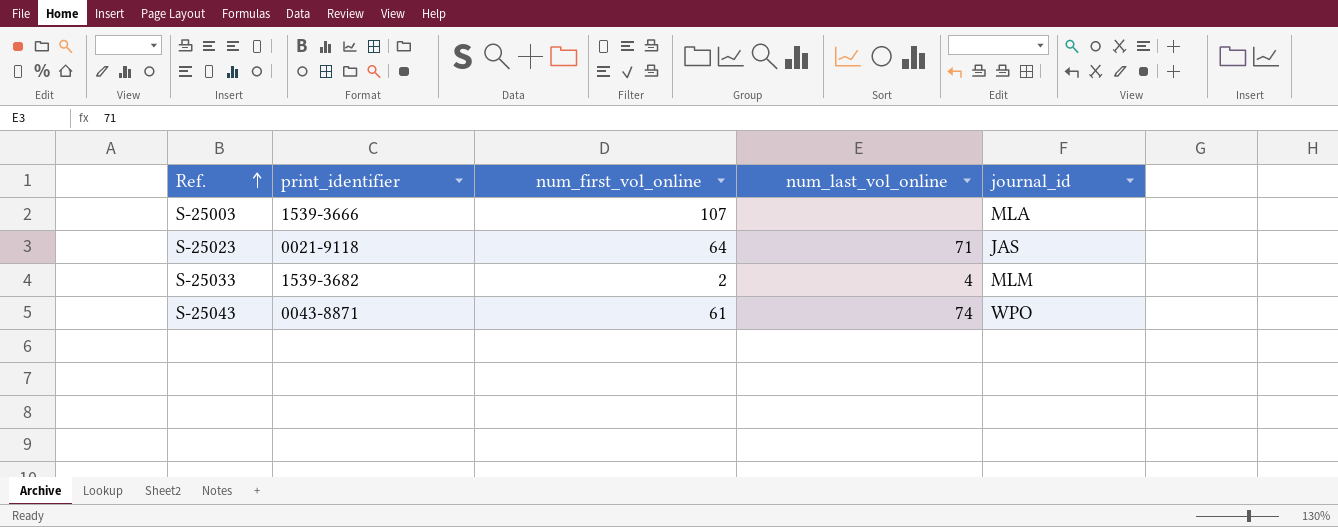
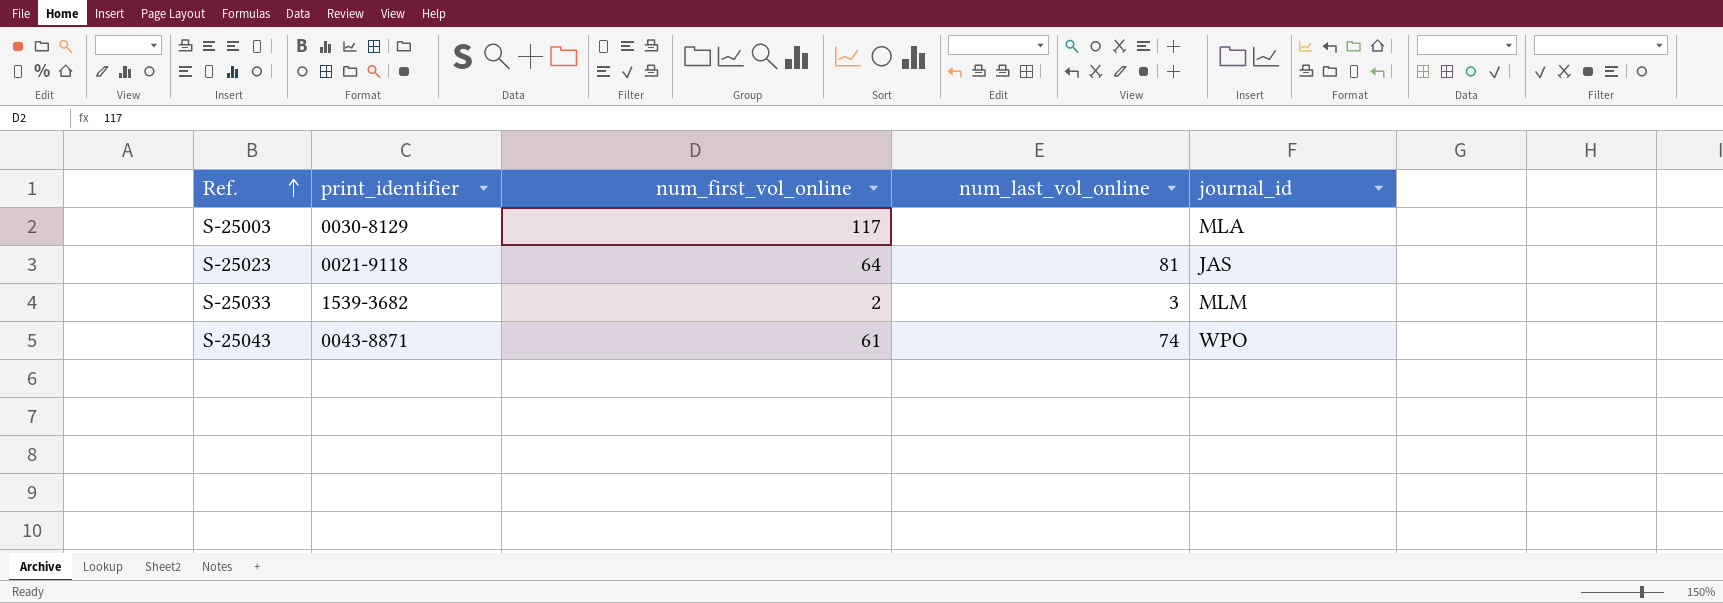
S-25003 | print_identifier: 1539-3666 -> 0030-8129
S-25003 | num_first_vol_online: 107 -> 117
S-25023 | num_last_vol_online: 71 -> 81
S-25033 | num_last_vol_online: 4 -> 3

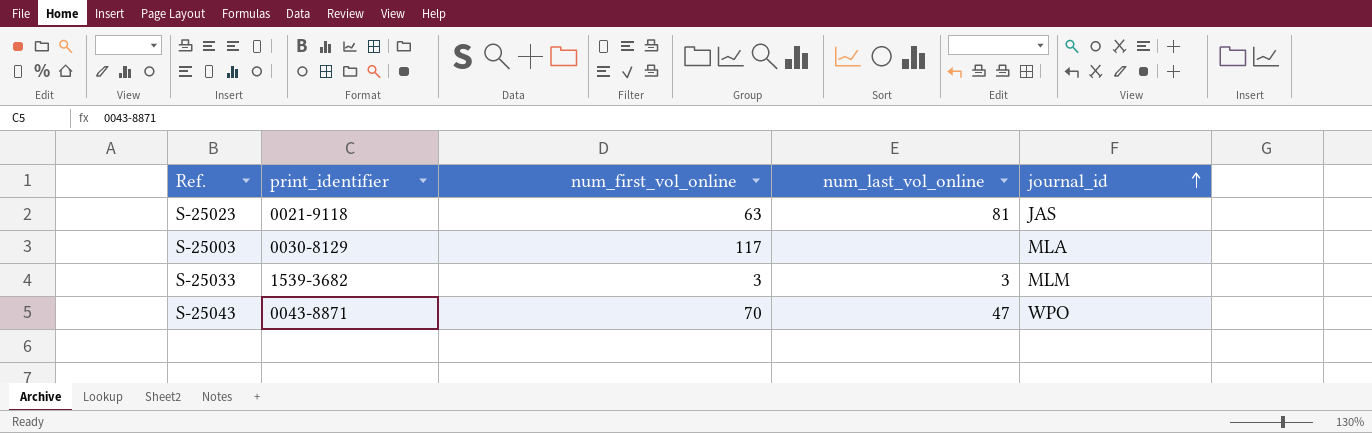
row order: Ref. ascending -> journal_id ascending
S-25023 | num_first_vol_online: 64 -> 63
S-25033 | num_first_vol_online: 2 -> 3
S-25043 | num_first_vol_online: 61 -> 70
S-25043 | num_last_vol_online: 74 -> 47

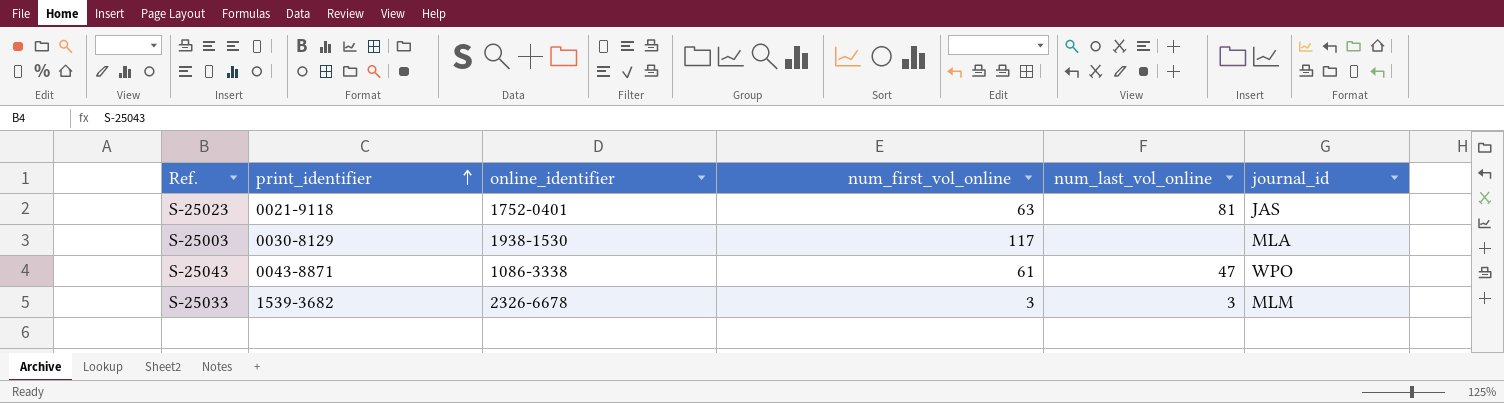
row order: journal_id ascending -> print_identifier ascending
column online_identifier | position: none -> 3
S-25043 | num_first_vol_online: 70 -> 61

